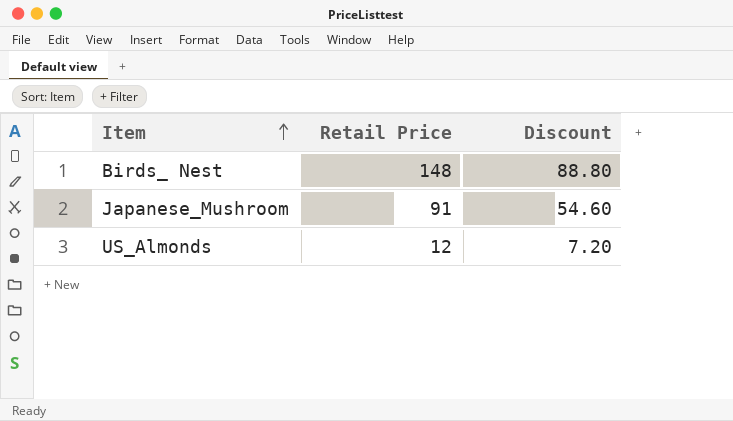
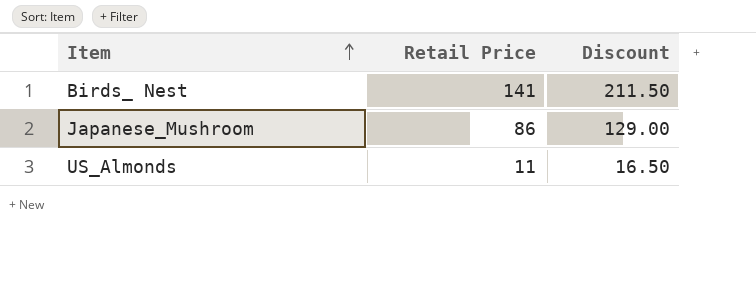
column Discount | formula: [Retail Price] * 0.6 -> [Retail Price] * 1.5
Birds_ Nest | Retail Price: 148 -> 141
Japanese_Mushroom | Retail Price: 91 -> 86
US_Almonds | Retail Price: 12 -> 11

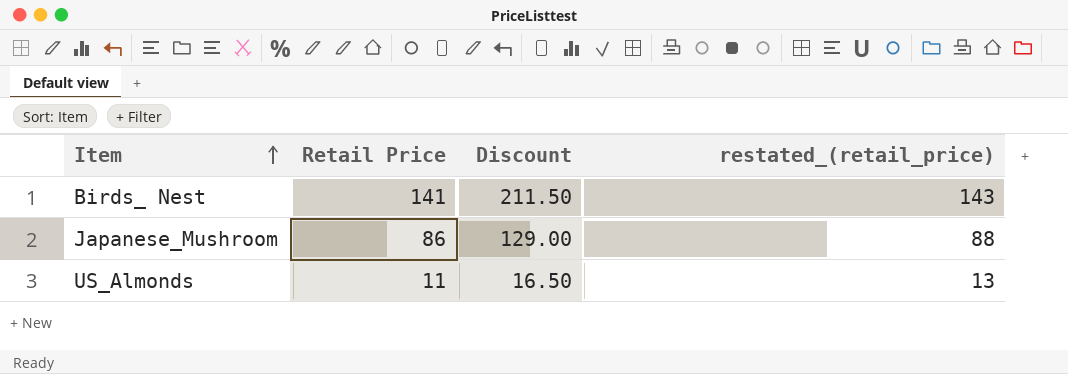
column restated_(retail_price) | formula: none -> [Retail Price] + 2

